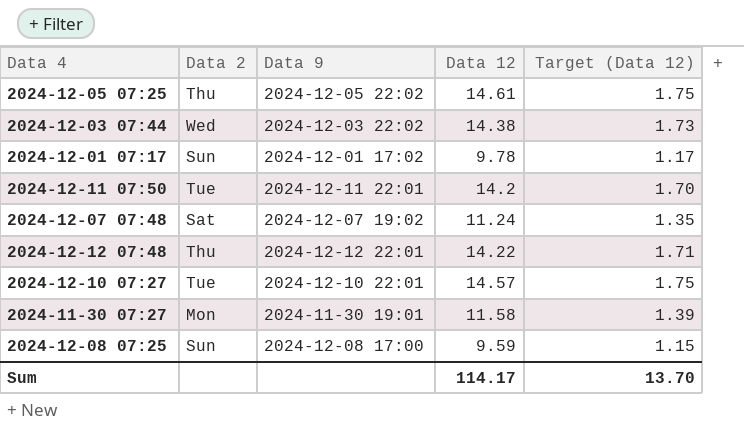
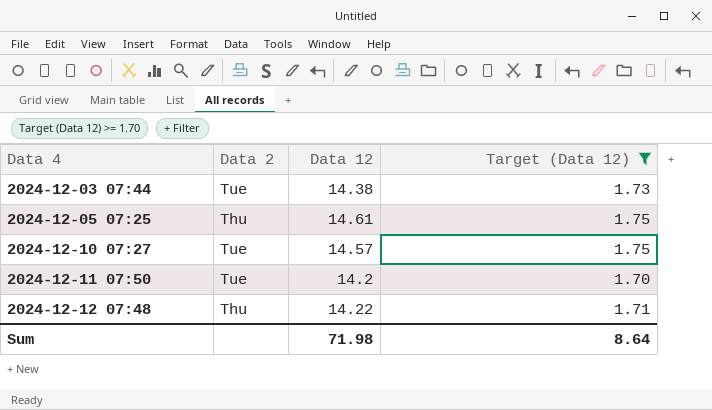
filter: none -> Target (Data 12) >= 1.70
row order: none -> Data 4 ascending
column Data 9 | position: 3 -> none
2024-12-03 07:44 | Data 2: Wed -> Tue
Sum | Data 12: 114.17 -> 71.98
Sum | Target (Data 12): 13.70 -> 8.64

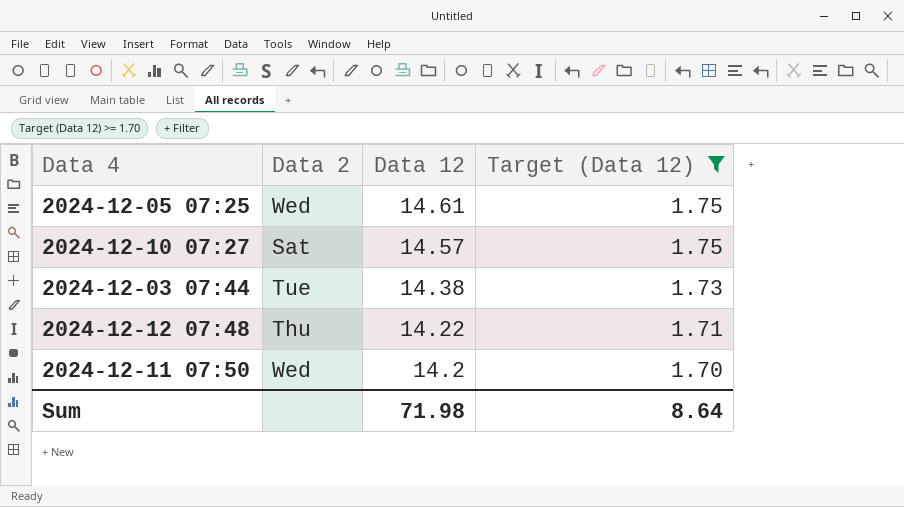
row order: Data 4 ascending -> Data 12 descending
2024-12-05 07:25 | Data 2: Thu -> Wed
2024-12-10 07:27 | Data 2: Tue -> Sat
2024-12-11 07:50 | Data 2: Tue -> Wed

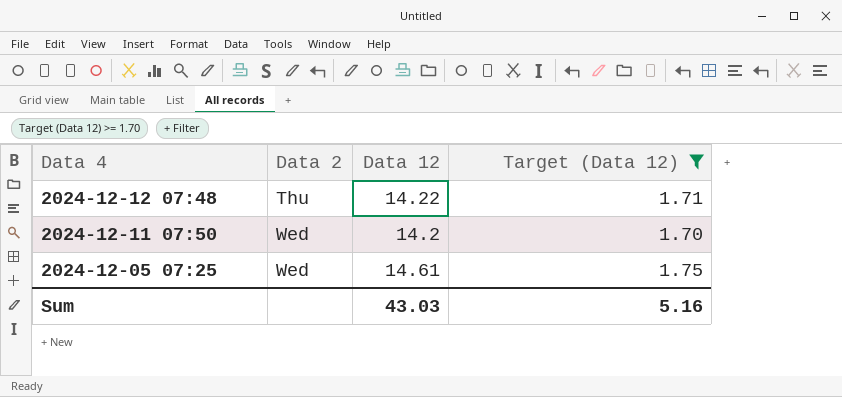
row order: Data 12 descending -> Data 4 descending
row 2024-12-10 07:27: Sat | 14.57 | 1.75 -> none
row 2024-12-03 07:44: Tue | 14.38 | 1.73 -> none
Sum | Data 12: 71.98 -> 43.03
Sum | Target (Data 12): 8.64 -> 5.16

